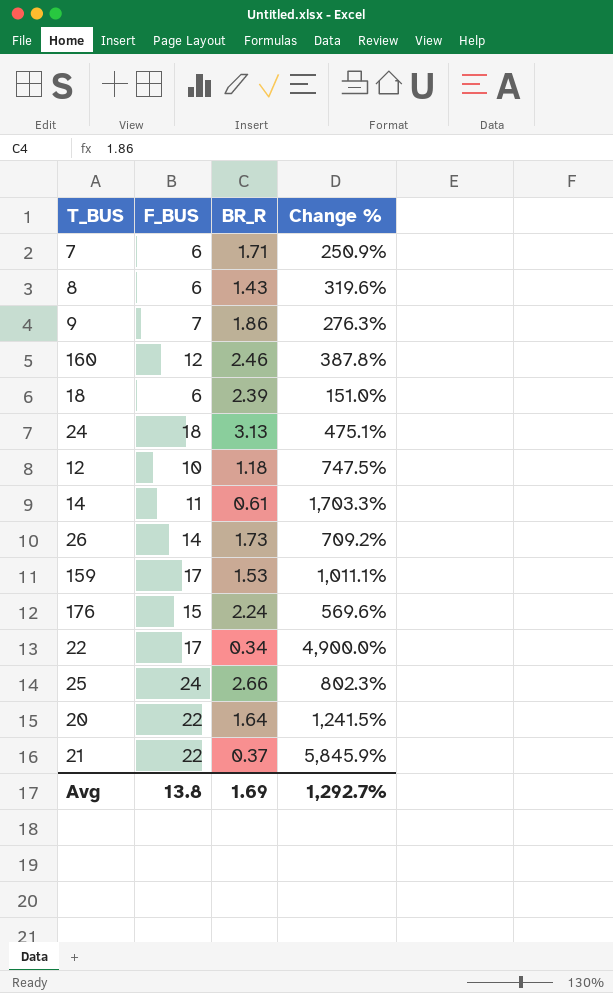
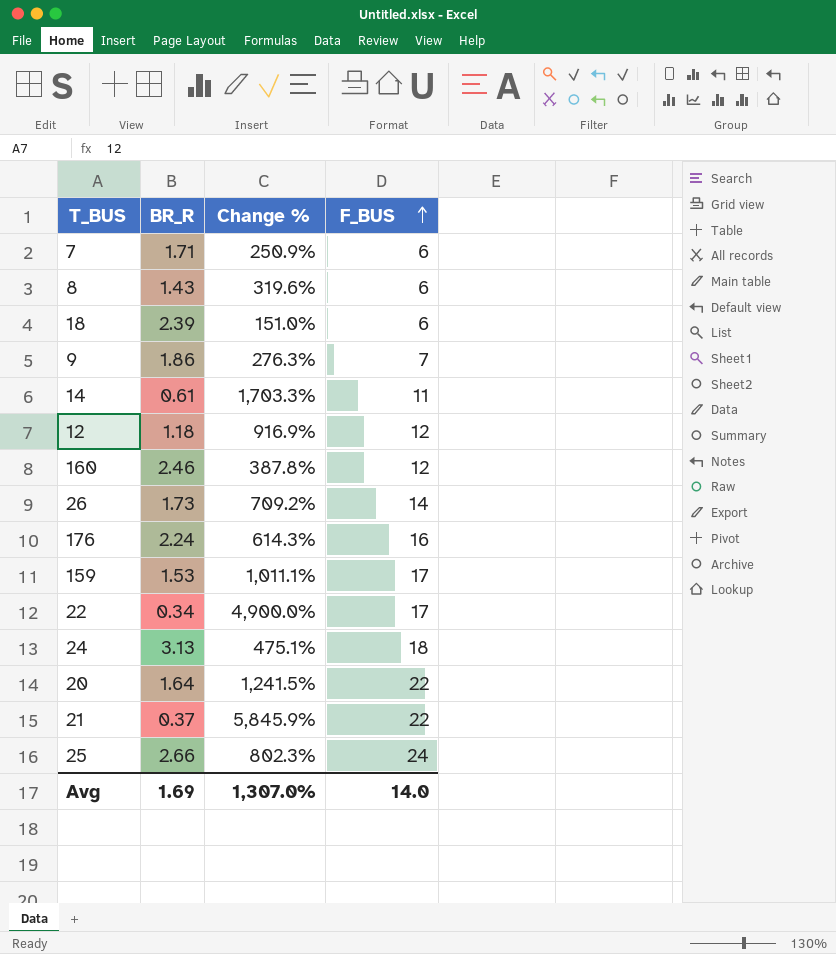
row order: none -> F_BUS ascending
column F_BUS | position: 2 -> 4
12 | Change %: 747.5% -> 916.9%
12 | F_BUS: 10 -> 12
176 | Change %: 569.6% -> 614.3%
176 | F_BUS: 15 -> 16
Avg | Change %: 1,292.7% -> 1,307.0%
Avg | F_BUS: 13.8 -> 14.0

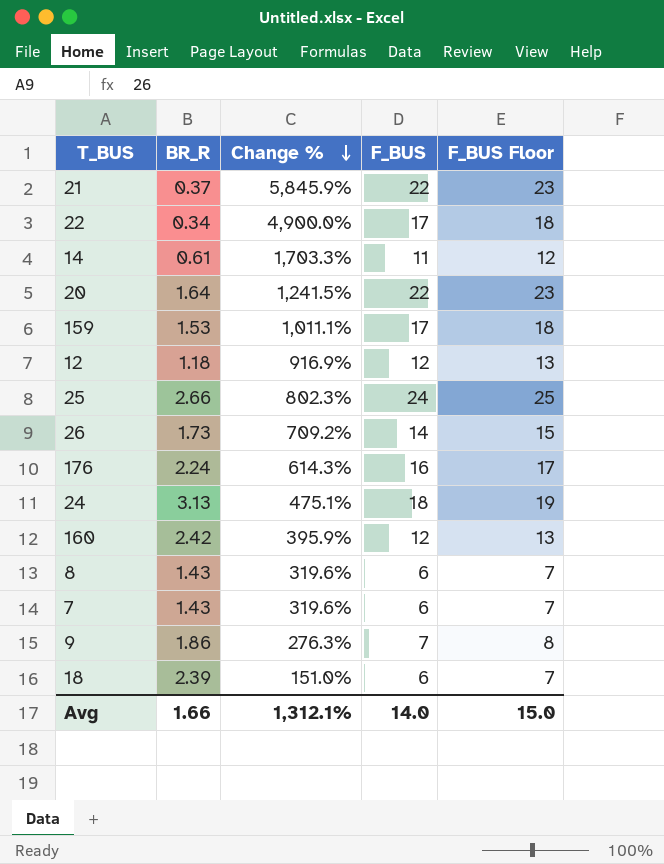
row order: F_BUS ascending -> Change % descending
column F_BUS Floor | formula: none -> [F_BUS] + 1
160 | BR_R: 2.46 -> 2.42
160 | Change %: 387.8% -> 395.9%
7 | BR_R: 1.71 -> 1.43
7 | Change %: 250.9% -> 319.6%
Avg | BR_R: 1.69 -> 1.66
Avg | Change %: 1,307.0% -> 1,312.1%

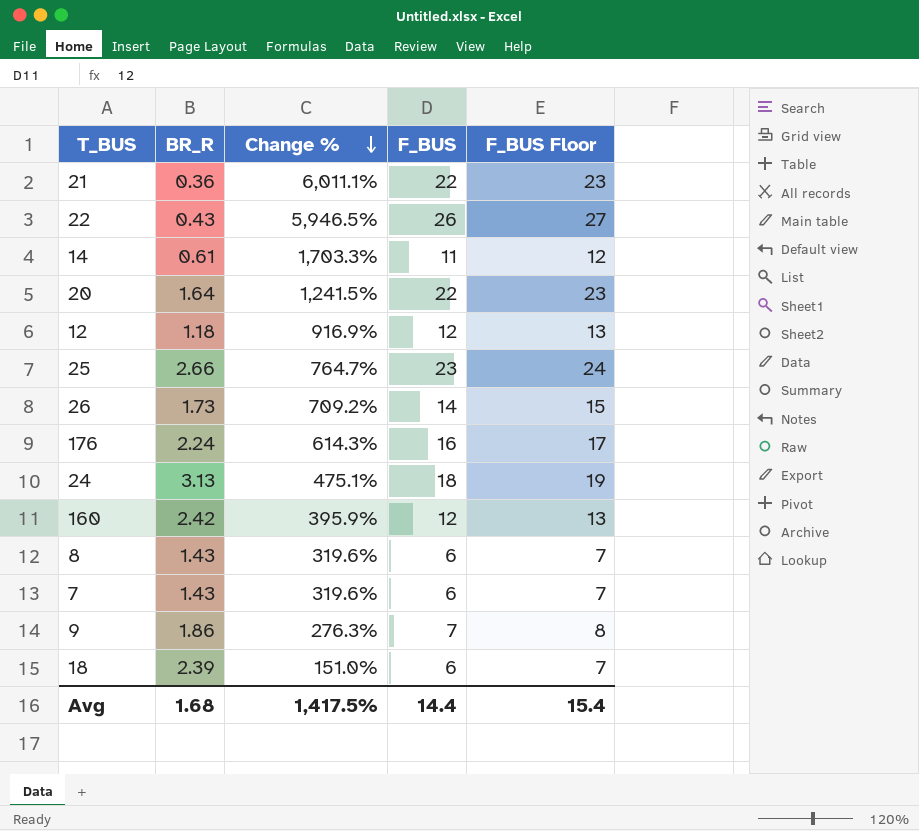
row 159: 1.53 | 1,011.1% | 17 | 18 -> none
21 | BR_R: 0.37 -> 0.36
21 | Change %: 5,845.9% -> 6,011.1%
22 | BR_R: 0.34 -> 0.43
22 | Change %: 4,900.0% -> 5,946.5%
22 | F_BUS: 17 -> 26
22 | F_BUS Floor: 18 -> 27
25 | Change %: 802.3% -> 764.7%
25 | F_BUS: 24 -> 23
25 | F_BUS Floor: 25 -> 24
Avg | BR_R: 1.66 -> 1.68
Avg | Change %: 1,312.1% -> 1,417.5%
Avg | F_BUS: 14.0 -> 14.4
Avg | F_BUS Floor: 15.0 -> 15.4

